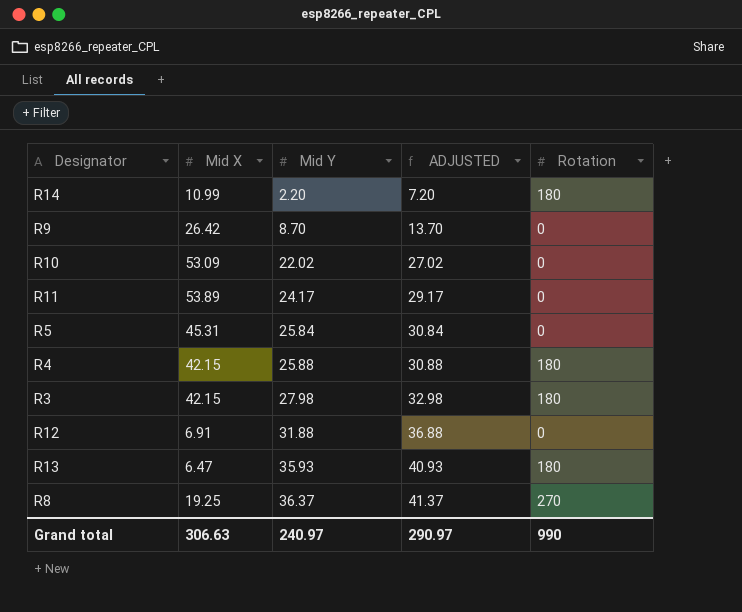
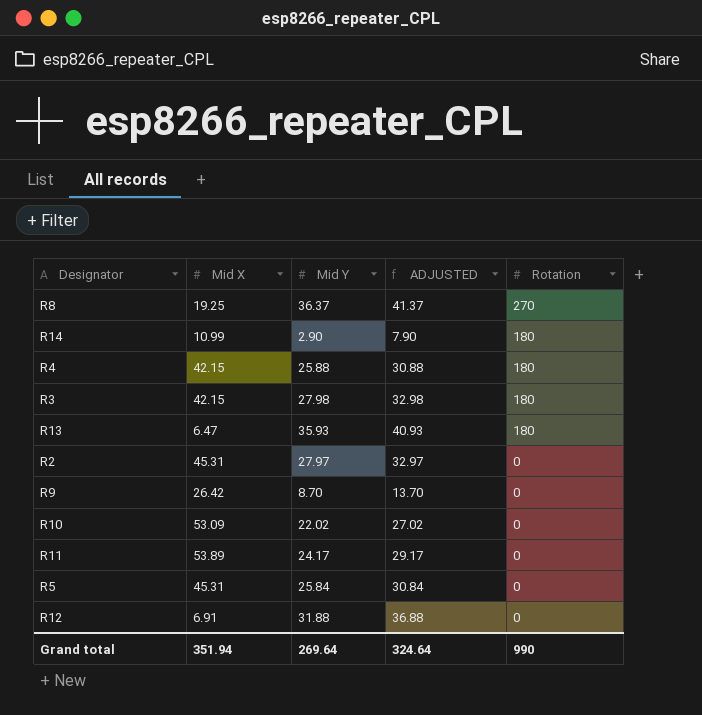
row order: Mid Y ascending -> Rotation descending
R14 | Mid Y: 2.20 -> 2.90
R14 | ADJUSTED: 7.20 -> 7.90
row R2: none -> 45.31 | 27.97 | 32.97 | 0
Grand total | Mid X: 306.63 -> 351.94
Grand total | Mid Y: 240.97 -> 269.64
Grand total | ADJUSTED: 290.97 -> 324.64

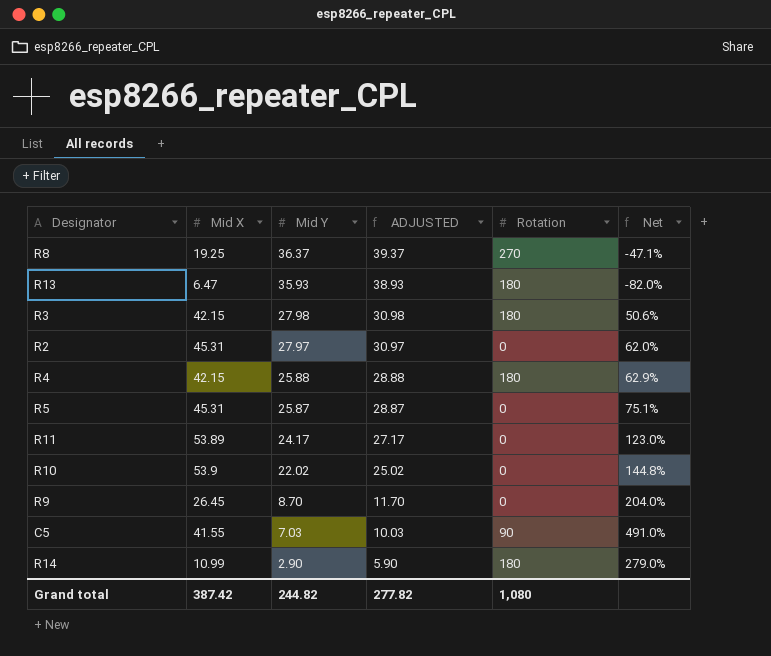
row order: Rotation descending -> Mid Y descending
column ADJUSTED | formula: [Mid Y] + 5 -> [Mid Y] + 3
column Net | formula: none -> ([Mid X] - [Mid Y]) / [Mid Y]
row R12: 6.91 | 31.88 | 36.88 | 0 -> none
R5 | Mid Y: 25.84 -> 25.87
R10 | Mid X: 53.09 -> 53.9
R9 | Mid X: 26.42 -> 26.45
row C5: none -> 41.55 | 7.03 | 10.03 | 90 | 491.0%
Grand total | Mid X: 351.94 -> 387.42
Grand total | Mid Y: 269.64 -> 244.82
Grand total | ADJUSTED: 324.64 -> 277.82
Grand total | Rotation: 990 -> 1,080

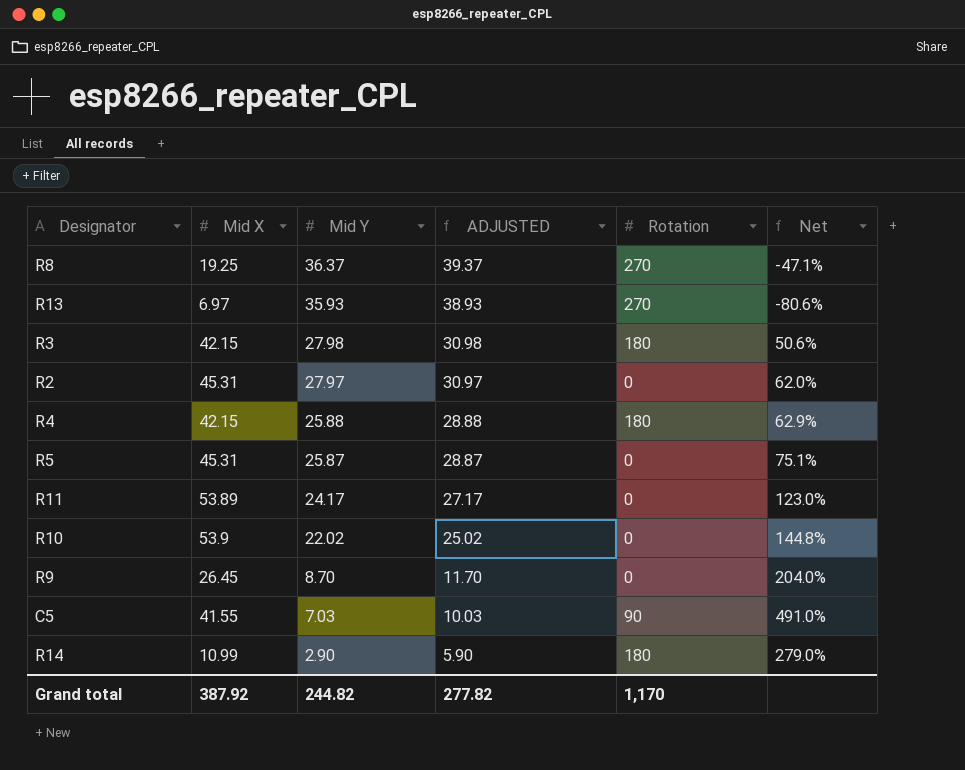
R13 | Mid X: 6.47 -> 6.97
R13 | Rotation: 180 -> 270
R13 | Net: -82.0% -> -80.6%
Grand total | Mid X: 387.42 -> 387.92
Grand total | Rotation: 1,080 -> 1,170

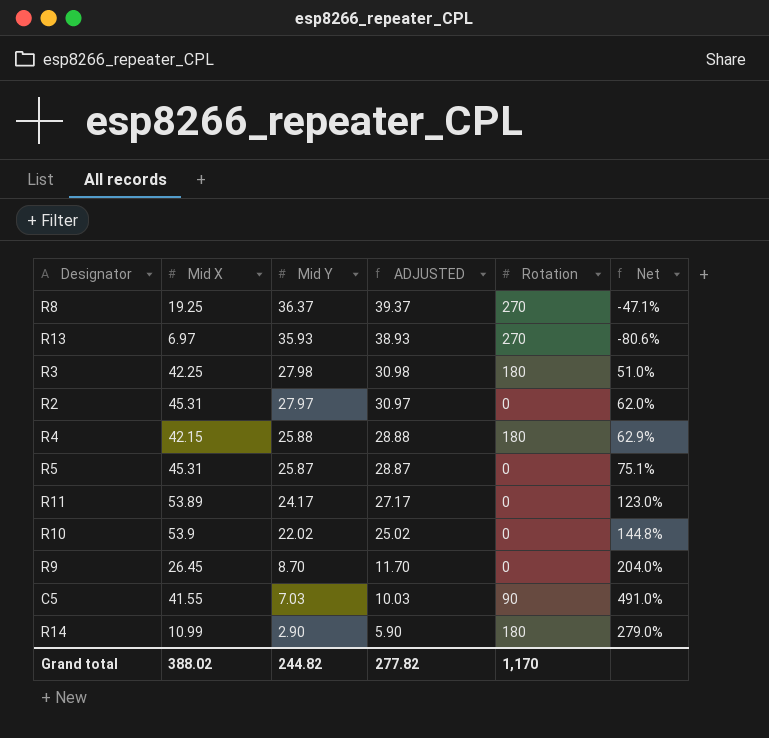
R3 | Mid X: 42.15 -> 42.25
R3 | Net: 50.6% -> 51.0%
Grand total | Mid X: 387.92 -> 388.02

